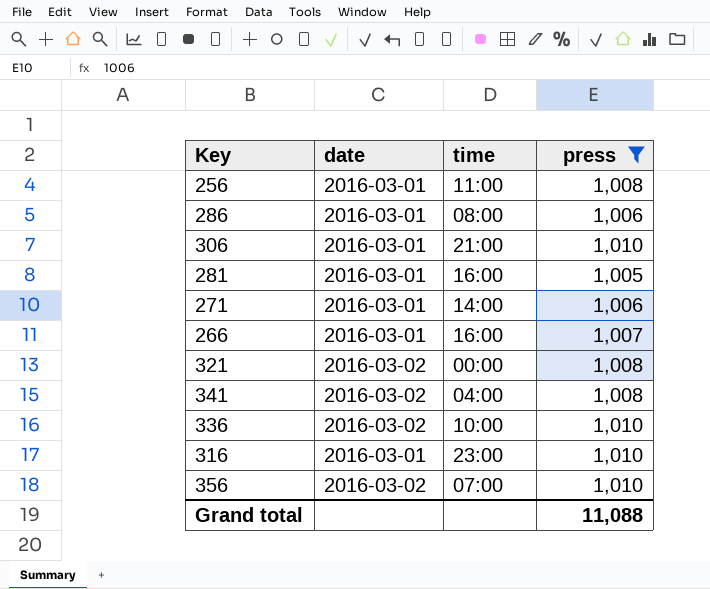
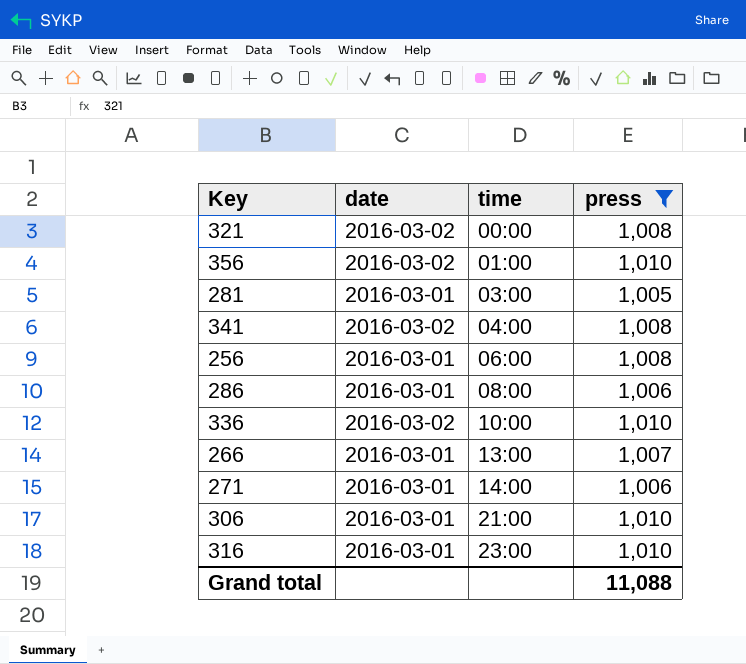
row order: none -> time ascending
356 | time: 07:00 -> 01:00
281 | time: 16:00 -> 03:00
256 | time: 11:00 -> 06:00
266 | time: 16:00 -> 13:00

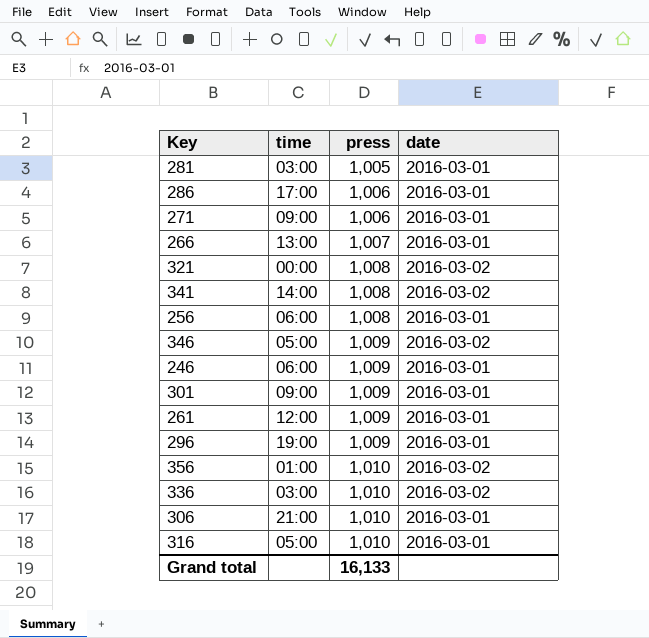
filter: press != 1,009 -> none
row order: time ascending -> press ascending
column date | position: 2 -> 4
286 | time: 08:00 -> 17:00
271 | time: 14:00 -> 09:00
341 | time: 04:00 -> 14:00
336 | time: 10:00 -> 03:00
316 | time: 23:00 -> 05:00
Grand total | press: 11,088 -> 16,133

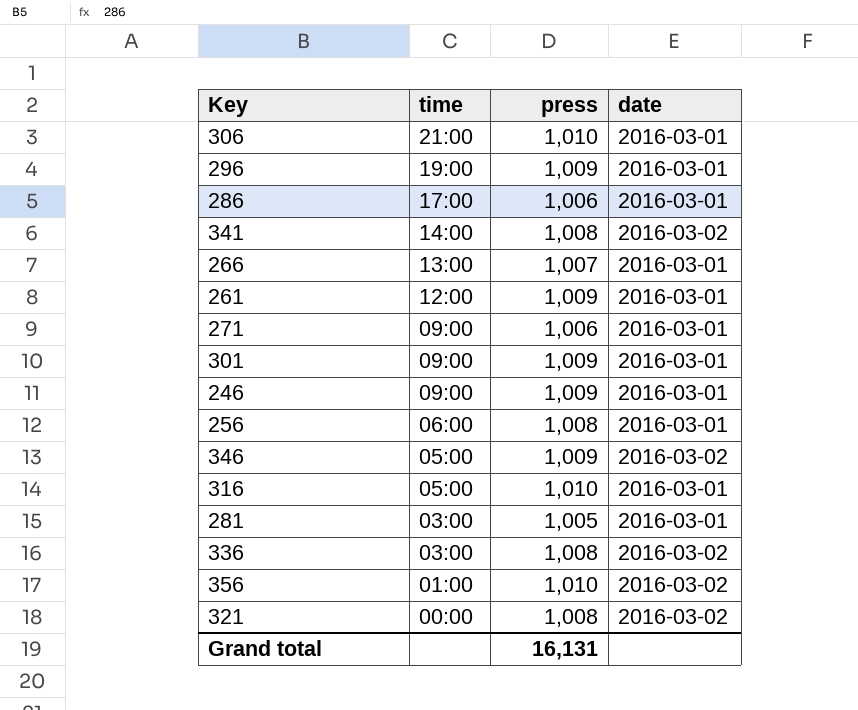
row order: press ascending -> time descending
246 | time: 06:00 -> 09:00
336 | press: 1,010 -> 1,008
Grand total | press: 16,133 -> 16,131

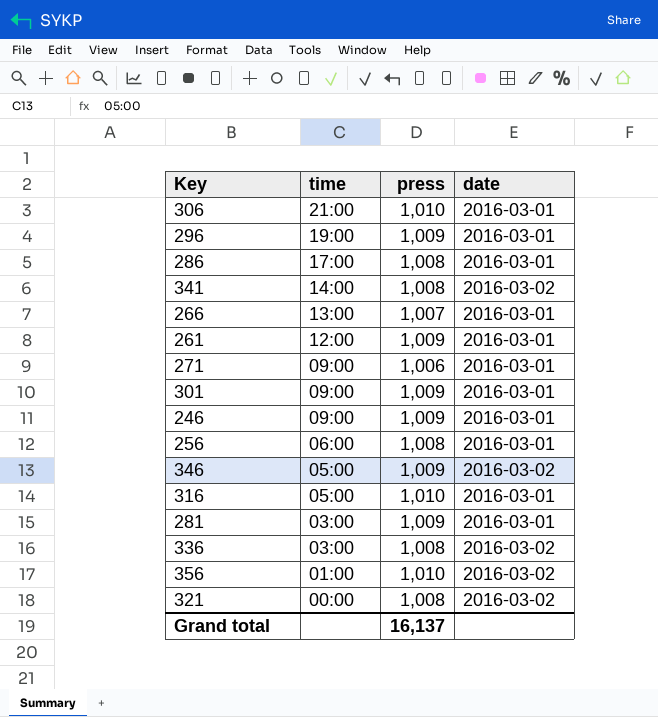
286 | press: 1,006 -> 1,008
281 | press: 1,005 -> 1,009
Grand total | press: 16,131 -> 16,137

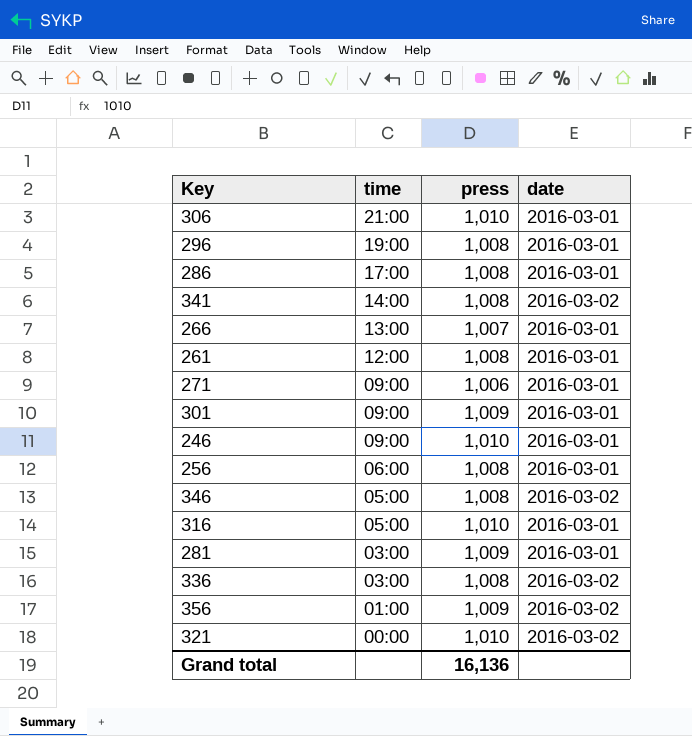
296 | press: 1,009 -> 1,008
261 | press: 1,009 -> 1,008
246 | press: 1,009 -> 1,010
346 | press: 1,009 -> 1,008
356 | press: 1,010 -> 1,009
321 | press: 1,008 -> 1,010
Grand total | press: 16,137 -> 16,136

